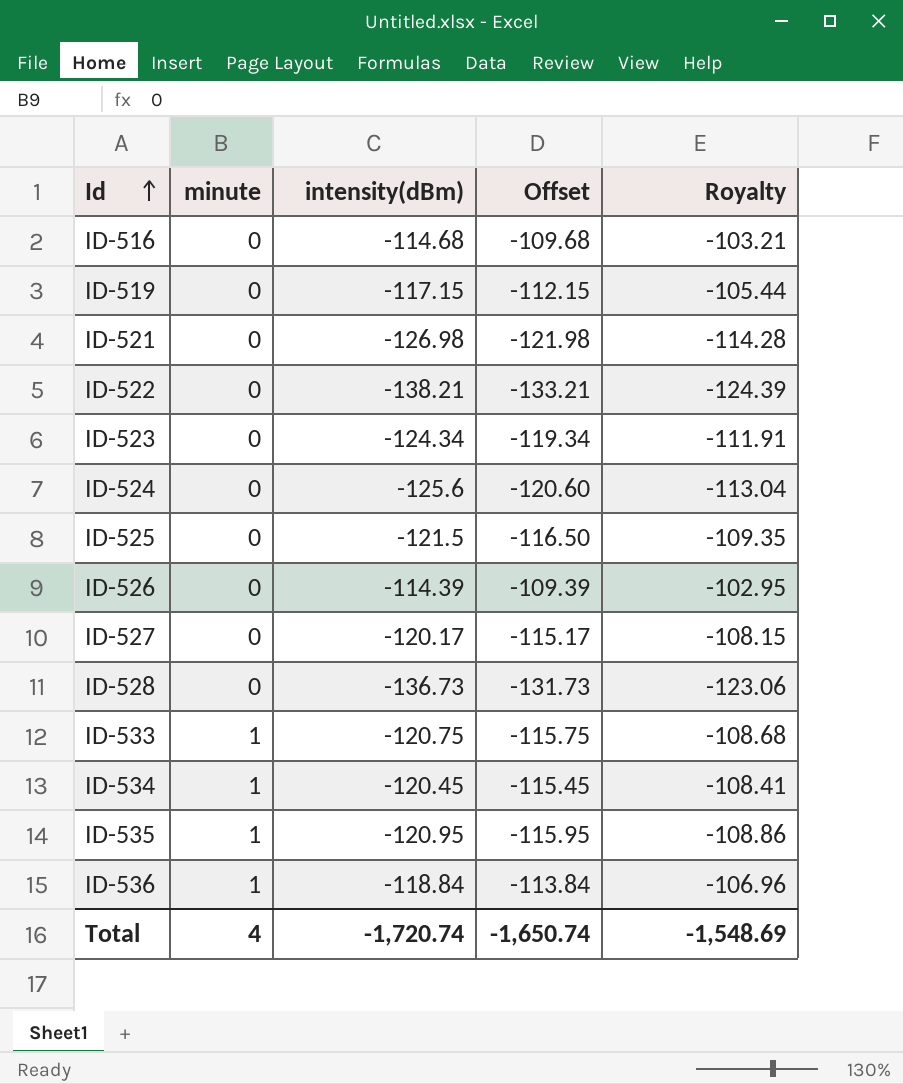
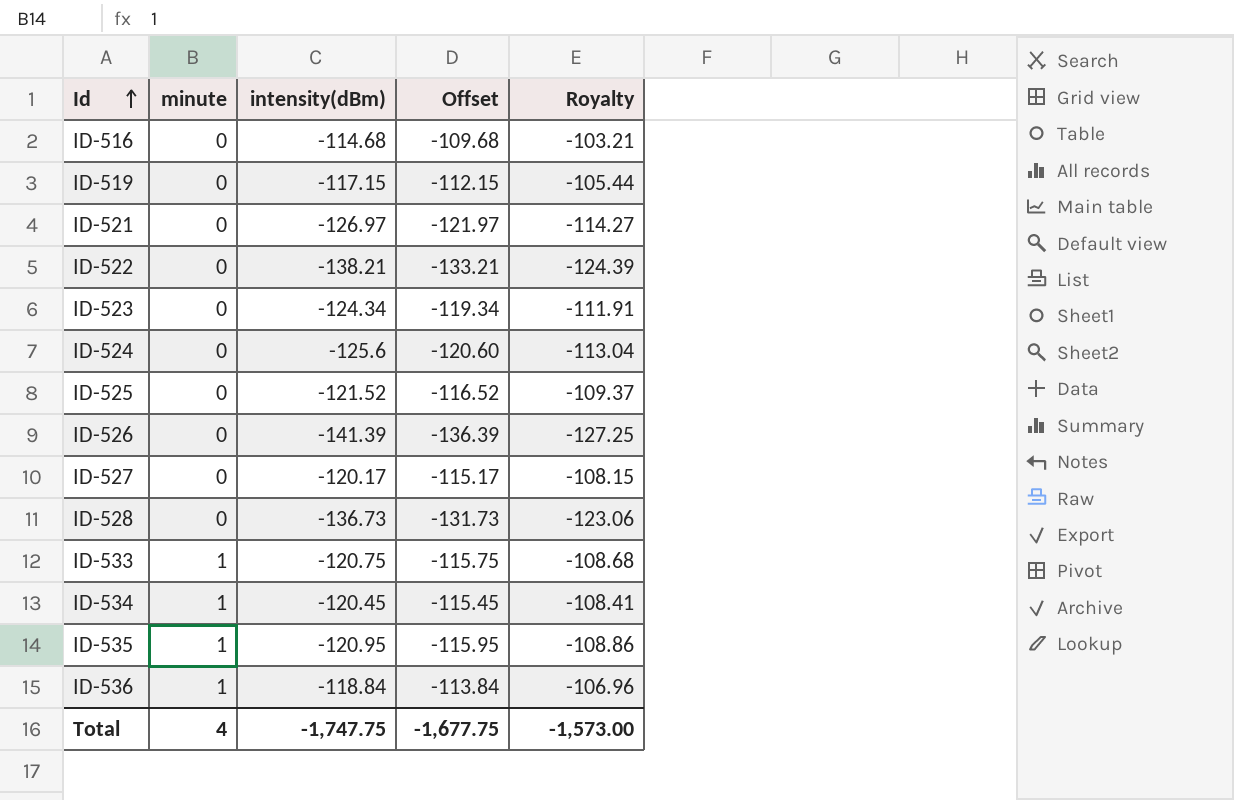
ID-521 | intensity(dBm): -126.98 -> -126.97
ID-521 | Offset: -121.98 -> -121.97
ID-521 | Royalty: -114.28 -> -114.27
ID-525 | intensity(dBm): -121.5 -> -121.52
ID-525 | Offset: -116.50 -> -116.52
ID-525 | Royalty: -109.35 -> -109.37
ID-526 | intensity(dBm): -114.39 -> -141.39
ID-526 | Offset: -109.39 -> -136.39
ID-526 | Royalty: -102.95 -> -127.25
Total | intensity(dBm): -1,720.74 -> -1,747.75
Total | Offset: -1,650.74 -> -1,677.75
Total | Royalty: -1,548.69 -> -1,573.00

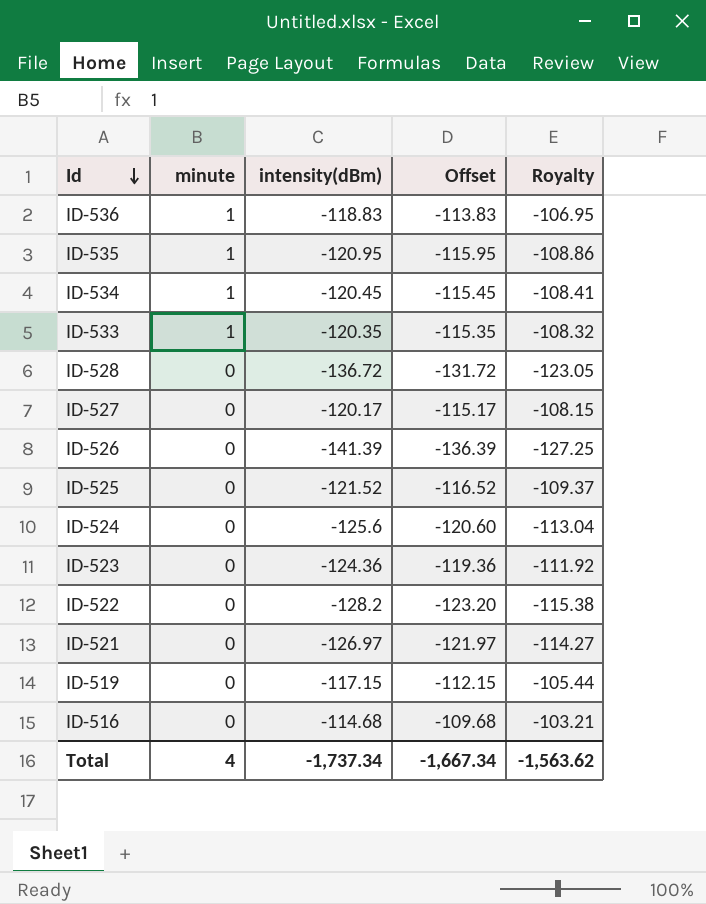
row order: Id ascending -> Id descending
ID-536 | intensity(dBm): -118.84 -> -118.83
ID-536 | Offset: -113.84 -> -113.83
ID-536 | Royalty: -106.96 -> -106.95
ID-533 | intensity(dBm): -120.75 -> -120.35
ID-533 | Offset: -115.75 -> -115.35
ID-533 | Royalty: -108.68 -> -108.32
ID-528 | intensity(dBm): -136.73 -> -136.72
ID-528 | Offset: -131.73 -> -131.72
ID-528 | Royalty: -123.06 -> -123.05
ID-523 | intensity(dBm): -124.34 -> -124.36
ID-523 | Offset: -119.34 -> -119.36
ID-523 | Royalty: -111.91 -> -111.92
ID-522 | intensity(dBm): -138.21 -> -128.2
ID-522 | Offset: -133.21 -> -123.20
ID-522 | Royalty: -124.39 -> -115.38
Total | intensity(dBm): -1,747.75 -> -1,737.34
Total | Offset: -1,677.75 -> -1,667.34
Total | Royalty: -1,573.00 -> -1,563.62

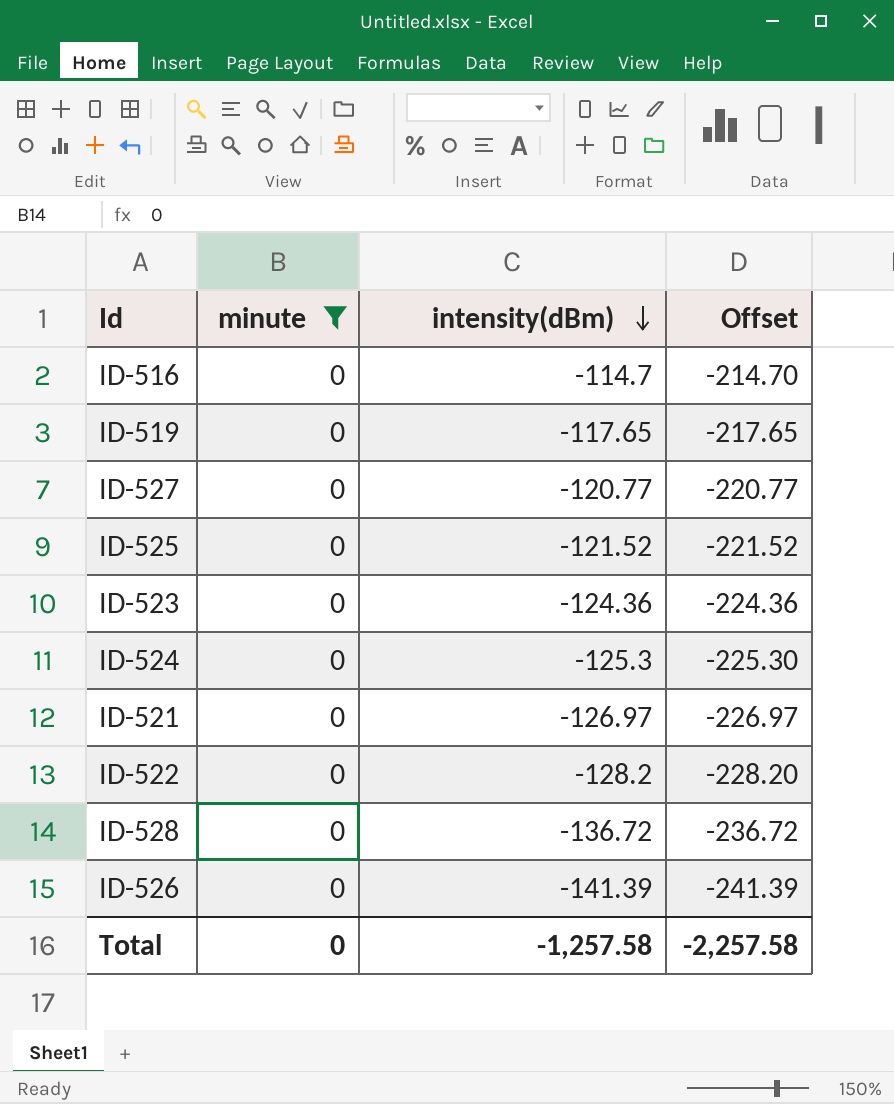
filter: none -> minute = 0
row order: Id descending -> intensity(dBm) descending
column Royalty | formula: [intensity(dBm)] * 0.9 -> none
column Offset | formula: [intensity(dBm)] + 5 -> [intensity(dBm)] - 100
ID-516 | intensity(dBm): -114.68 -> -114.7
ID-519 | intensity(dBm): -117.15 -> -117.65
ID-527 | intensity(dBm): -120.17 -> -120.77
ID-524 | intensity(dBm): -125.6 -> -125.3
Total | minute: 4 -> 0
Total | intensity(dBm): -1,737.34 -> -1,257.58
Total | Offset: -1,667.34 -> -2,257.58

